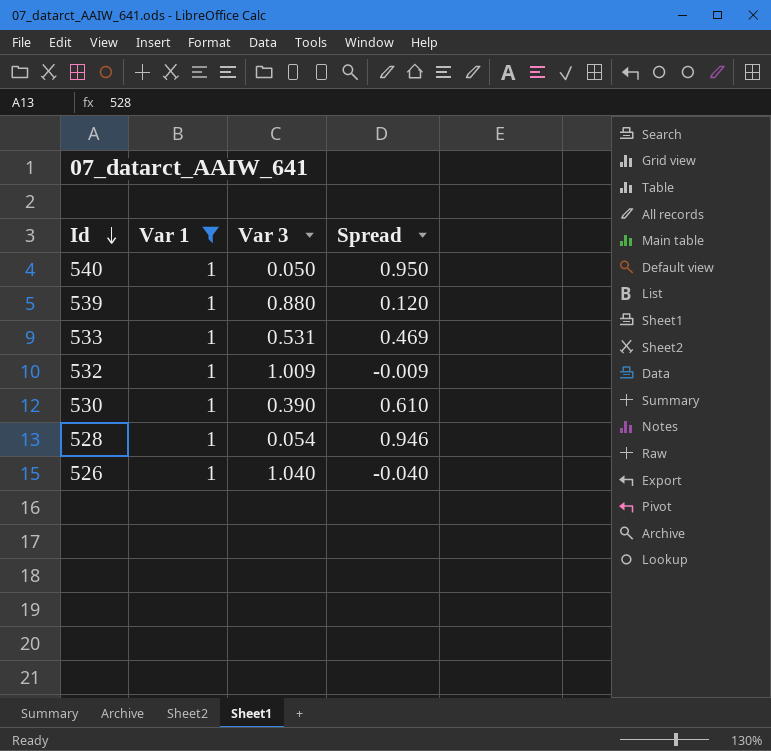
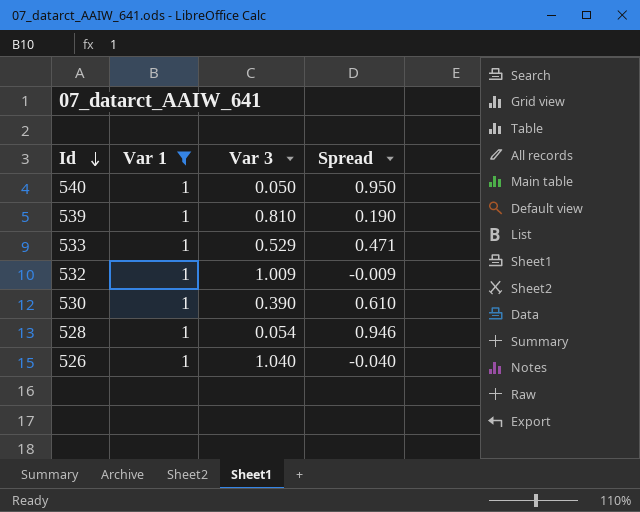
539 | Var 3: 0.880 -> 0.810
539 | Spread: 0.120 -> 0.190
533 | Var 3: 0.531 -> 0.529
533 | Spread: 0.469 -> 0.471

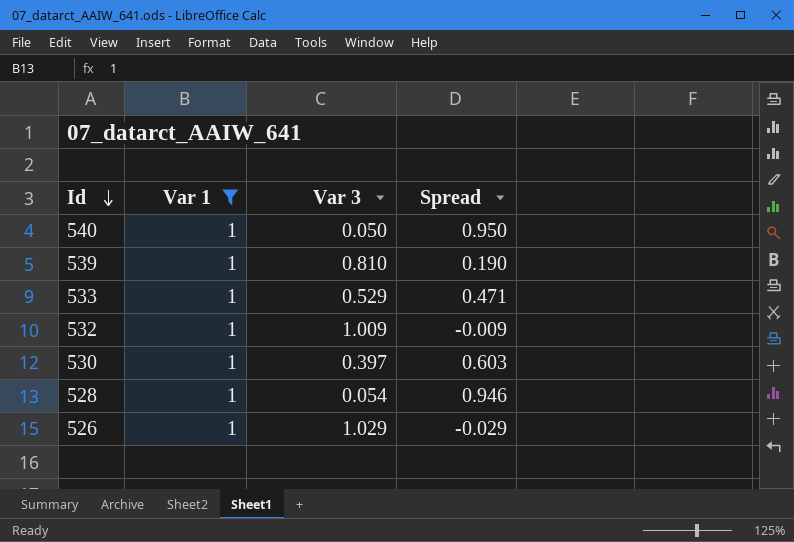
530 | Var 3: 0.390 -> 0.397
530 | Spread: 0.610 -> 0.603
526 | Var 3: 1.040 -> 1.029
526 | Spread: -0.040 -> -0.029

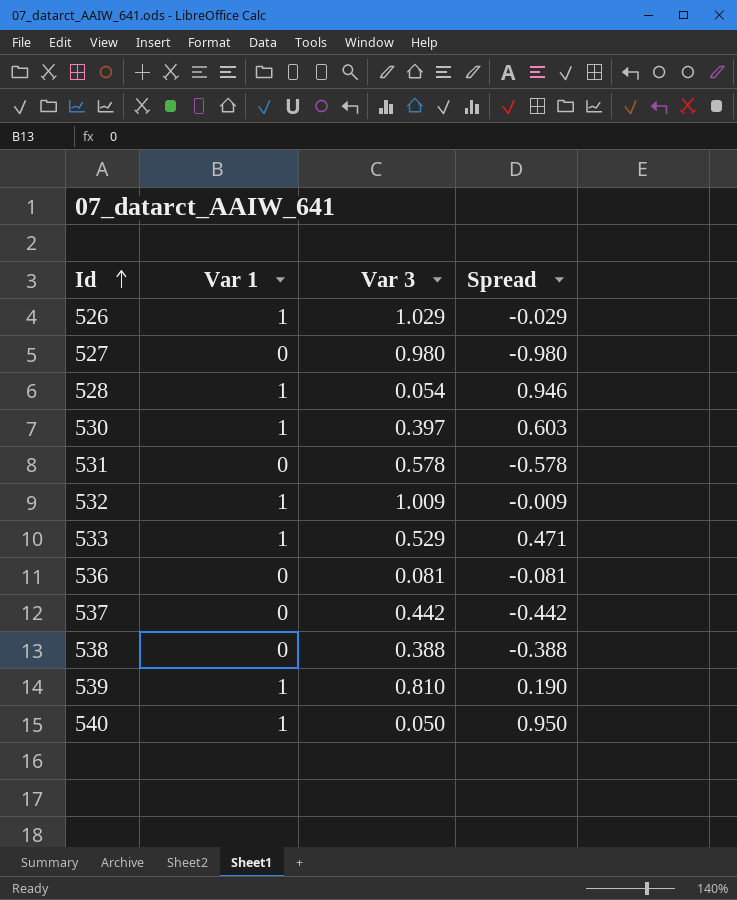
filter: Var 1 = 1 -> none
row order: Id descending -> Id ascending

